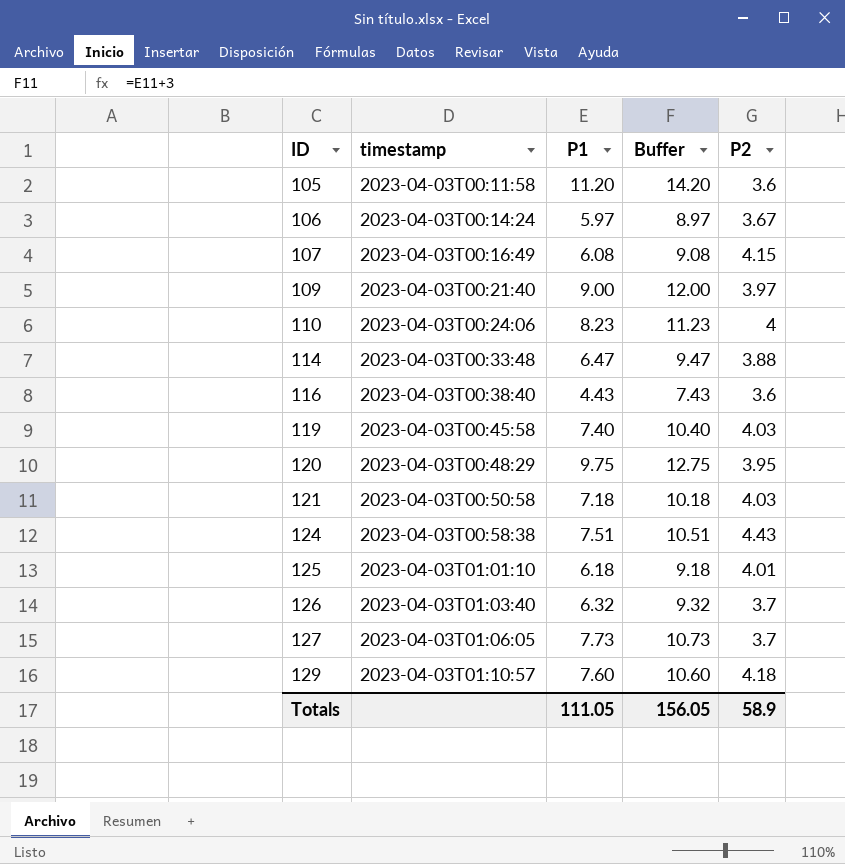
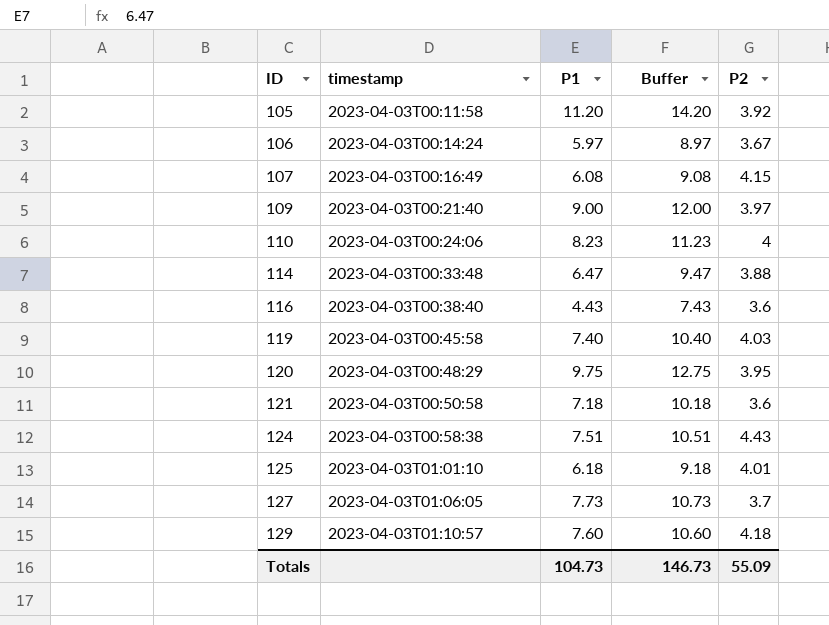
row 126: 2023-04-03T01:03:40 | 6.32 | 9.32 | 3.7 -> none
105 | P2: 3.6 -> 3.92
121 | P2: 4.03 -> 3.6
Totals | P1: 111.05 -> 104.73
Totals | Buffer: 156.05 -> 146.73
Totals | P2: 58.9 -> 55.09

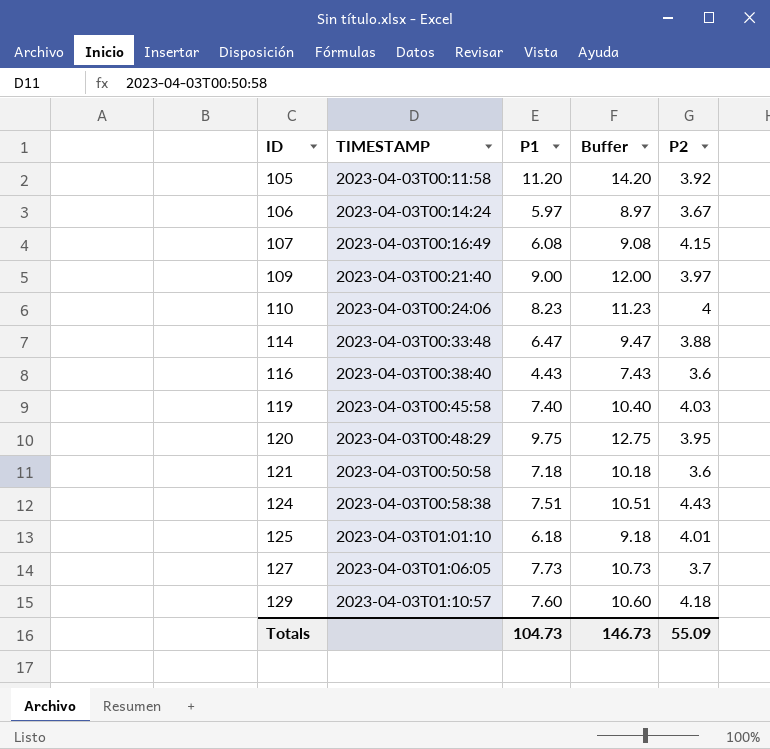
column name: timestamp -> TIMESTAMP

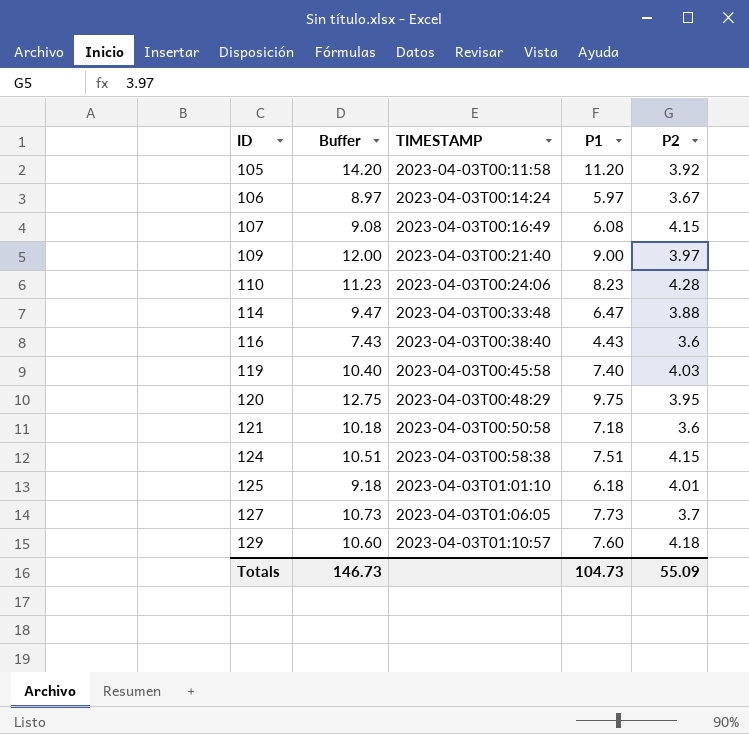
column Buffer | position: 4 -> 2
110 | P2: 4 -> 4.28
124 | P2: 4.43 -> 4.15

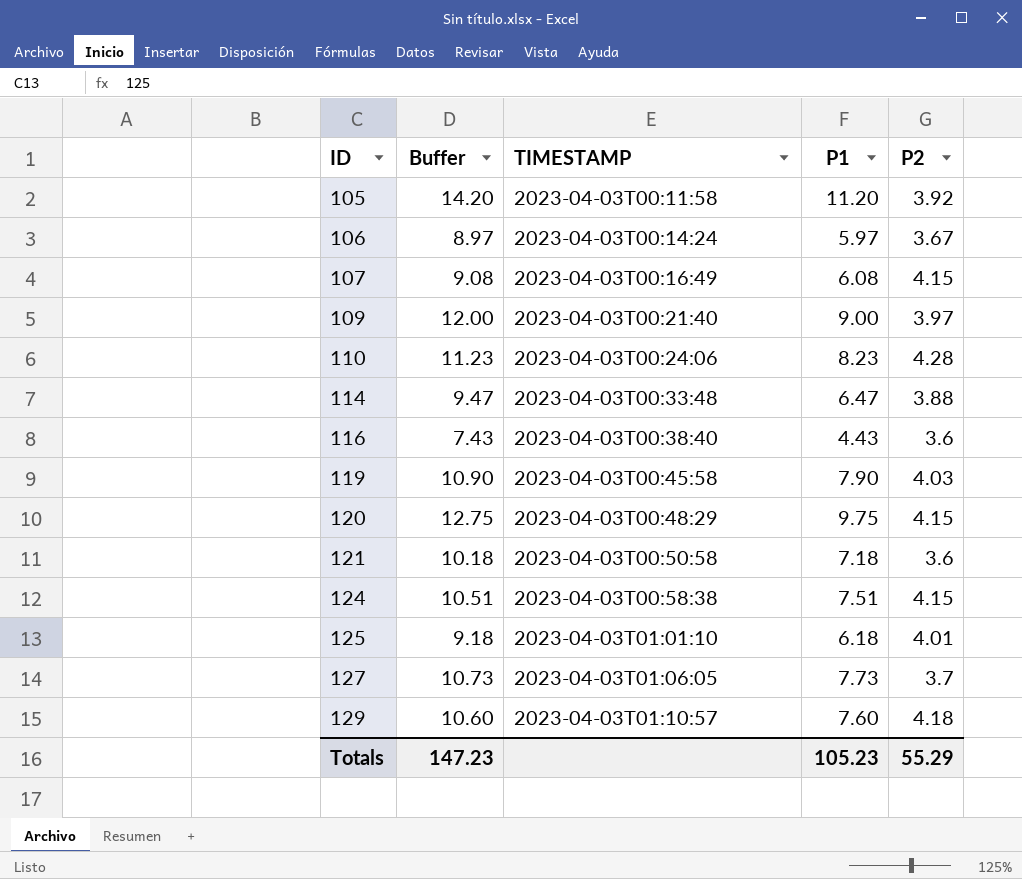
119 | Buffer: 10.40 -> 10.90
119 | P1: 7.40 -> 7.90
120 | P2: 3.95 -> 4.15
Totals | Buffer: 146.73 -> 147.23
Totals | P1: 104.73 -> 105.23
Totals | P2: 55.09 -> 55.29

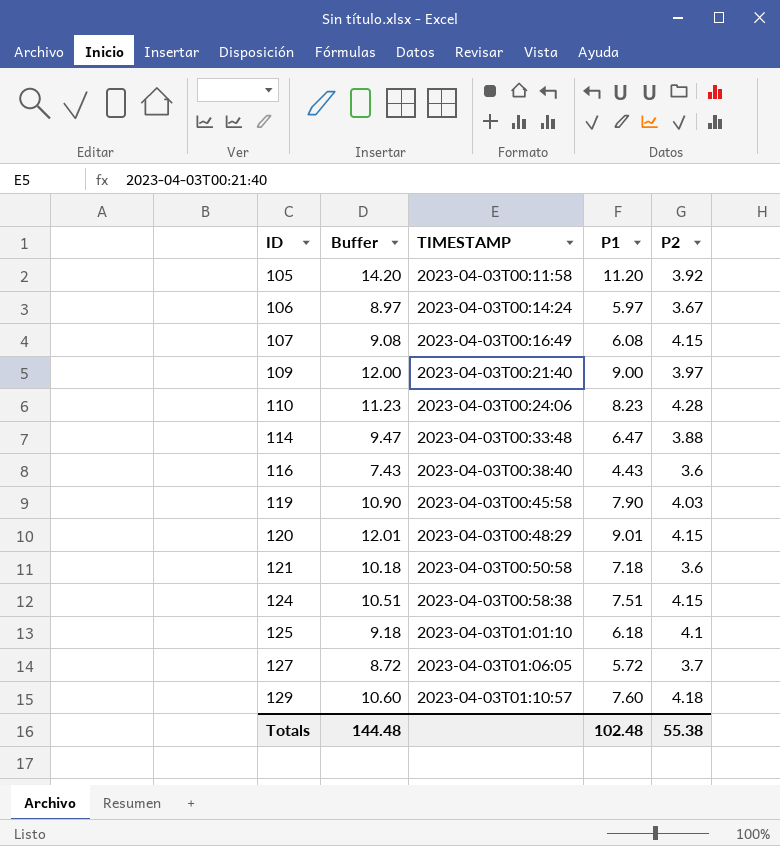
120 | Buffer: 12.75 -> 12.01
120 | P1: 9.75 -> 9.01
125 | P2: 4.01 -> 4.1
127 | Buffer: 10.73 -> 8.72
127 | P1: 7.73 -> 5.72
Totals | Buffer: 147.23 -> 144.48
Totals | P1: 105.23 -> 102.48
Totals | P2: 55.29 -> 55.38

